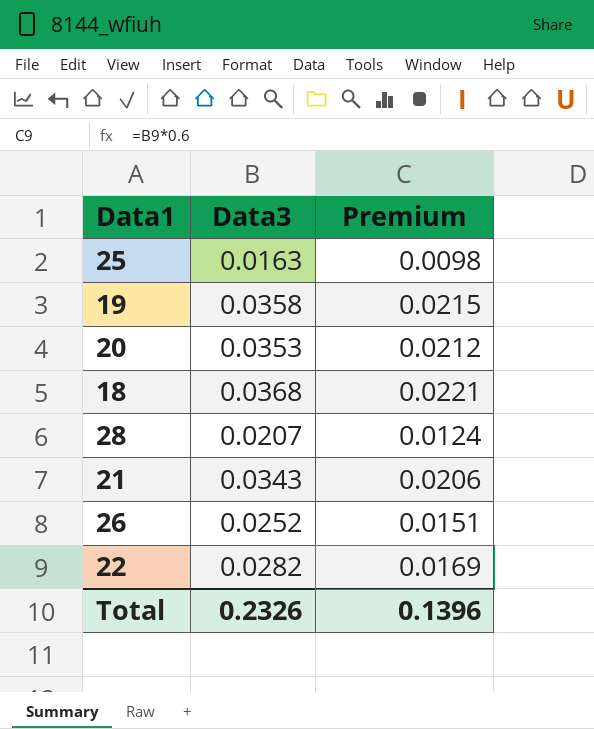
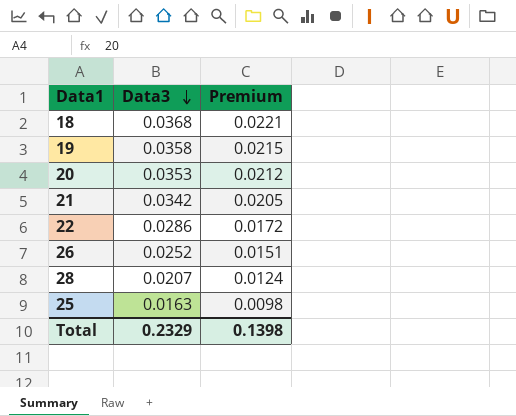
row order: none -> Data3 descending
21 | Data3: 0.0343 -> 0.0342
21 | Premium: 0.0206 -> 0.0205
22 | Data3: 0.0282 -> 0.0286
22 | Premium: 0.0169 -> 0.0172
Total | Data3: 0.2326 -> 0.2329
Total | Premium: 0.1396 -> 0.1398

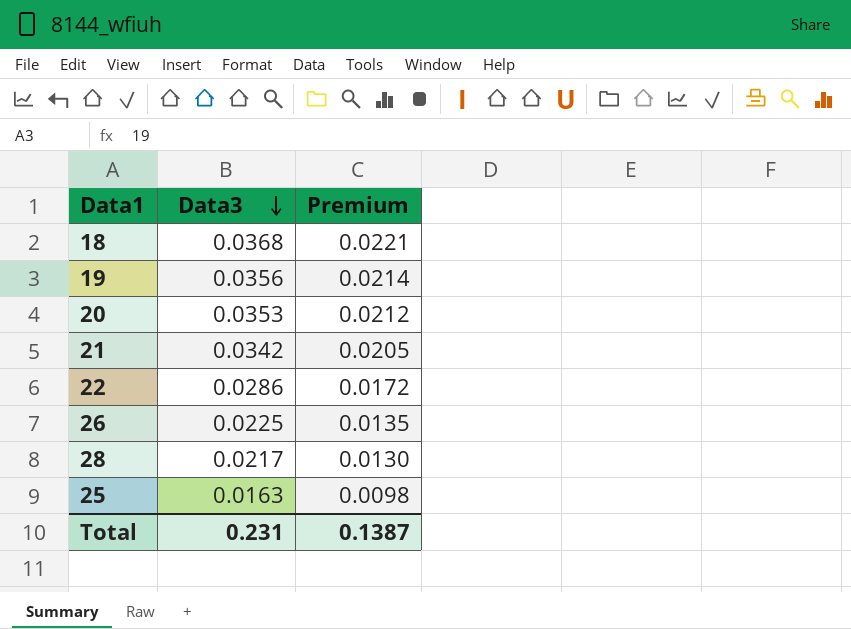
19 | Data3: 0.0358 -> 0.0356
19 | Premium: 0.0215 -> 0.0214
26 | Data3: 0.0252 -> 0.0225
26 | Premium: 0.0151 -> 0.0135
28 | Data3: 0.0207 -> 0.0217
28 | Premium: 0.0124 -> 0.0130
Total | Data3: 0.2329 -> 0.231
Total | Premium: 0.1398 -> 0.1387

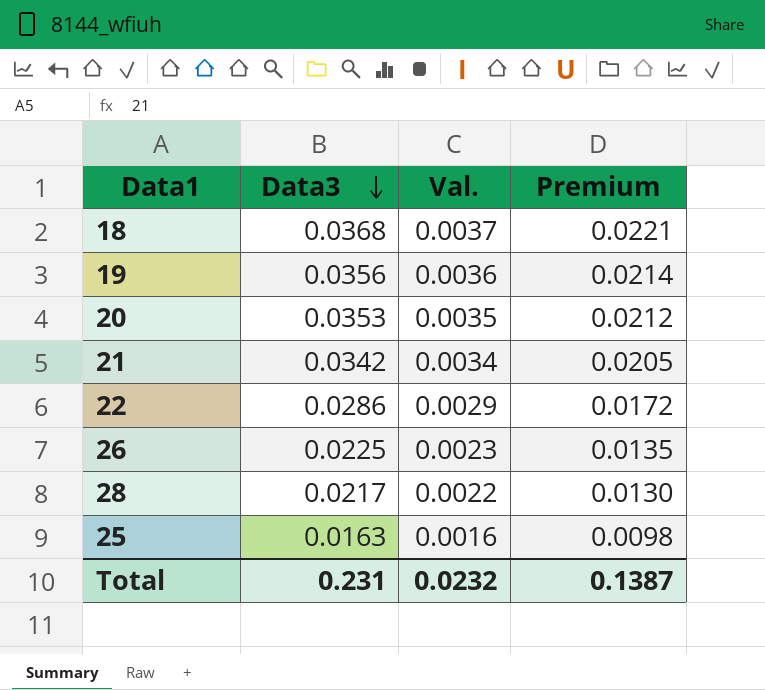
column Val. | formula: none -> [Data3] * 0.1

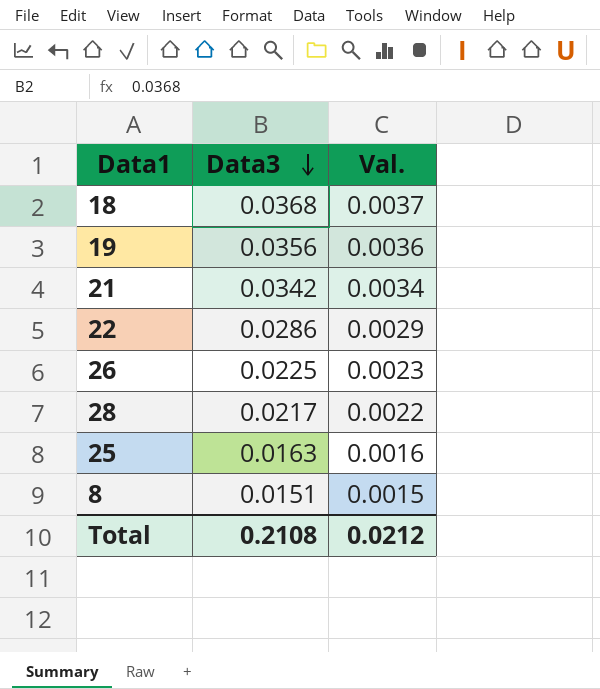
column Premium | formula: [Data3] * 0.6 -> none
row 20: 0.0353 | 0.0035 | 0.0212 -> none
row 8: none -> 0.0151 | 0.0015
Total | Data3: 0.231 -> 0.2108
Total | Val.: 0.0232 -> 0.0212

